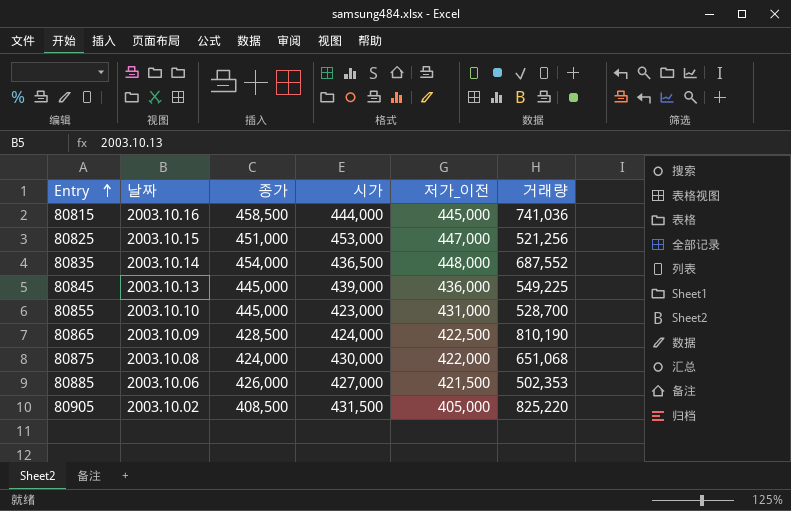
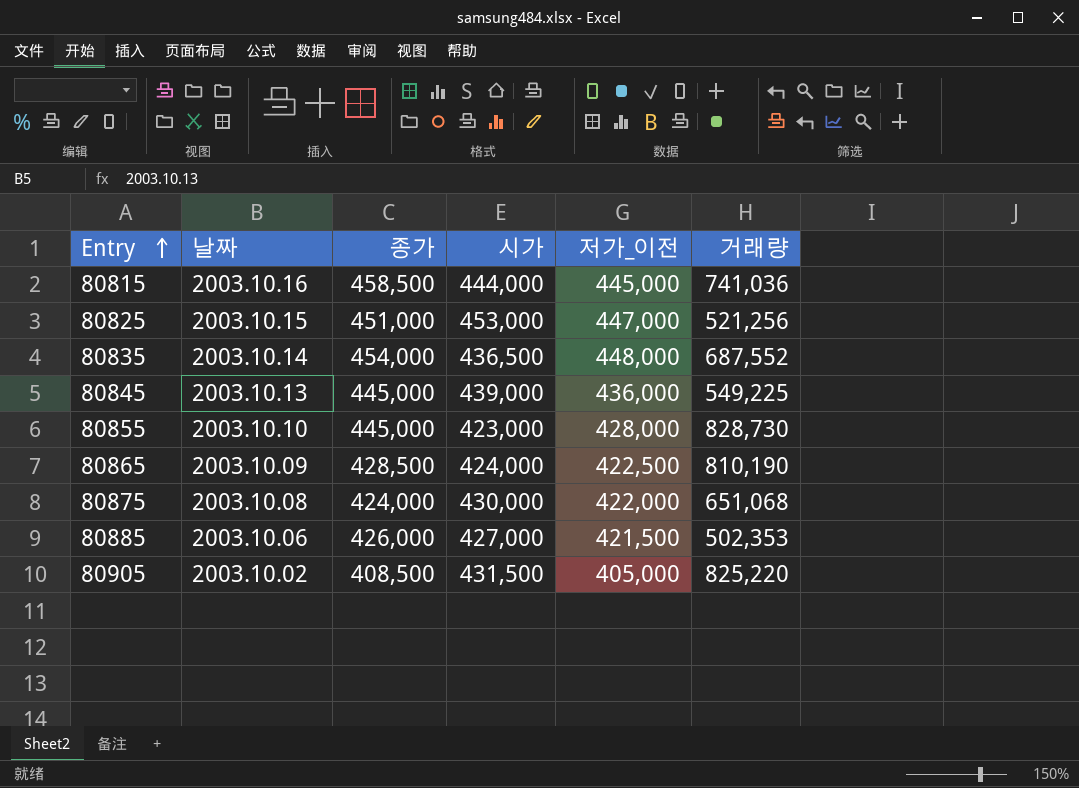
80855 | 저가_이전: 431,000 -> 428,000
80855 | 거래량: 528,700 -> 828,730

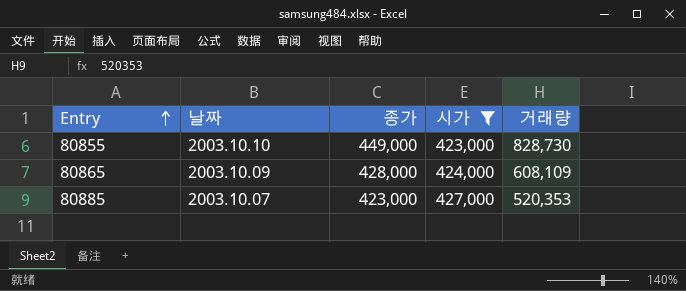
filter: none -> 시가 <= 427,000
column 저가_이전 | position: 5 -> none
80855 | 종가: 445,000 -> 449,000
80865 | 종가: 428,500 -> 428,000
80865 | 거래량: 810,190 -> 608,109
80885 | 날짜: 2003.10.06 -> 2003.10.07
80885 | 종가: 426,000 -> 423,000
80885 | 거래량: 502,353 -> 520,353

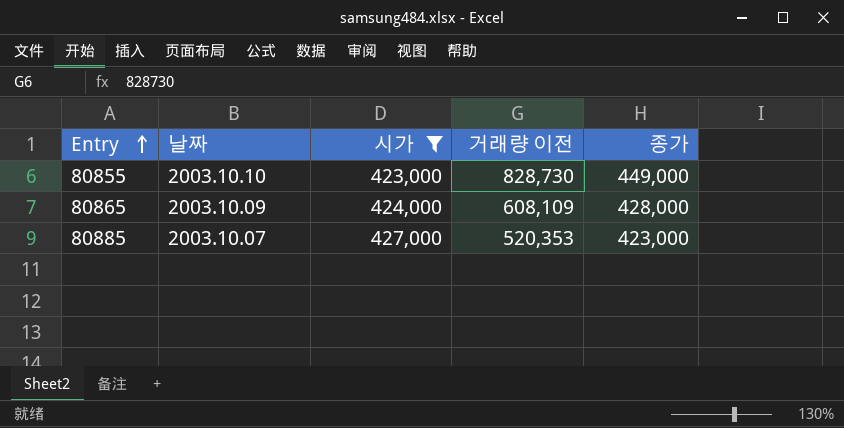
column name: 거래량 -> 거래량 이전
column 종가 | position: 3 -> 5

